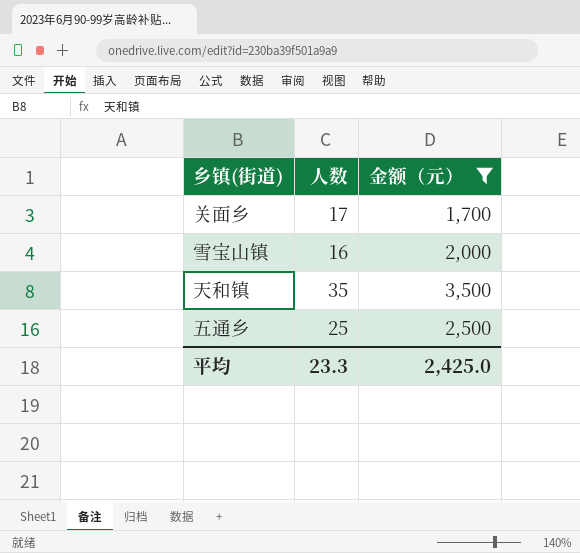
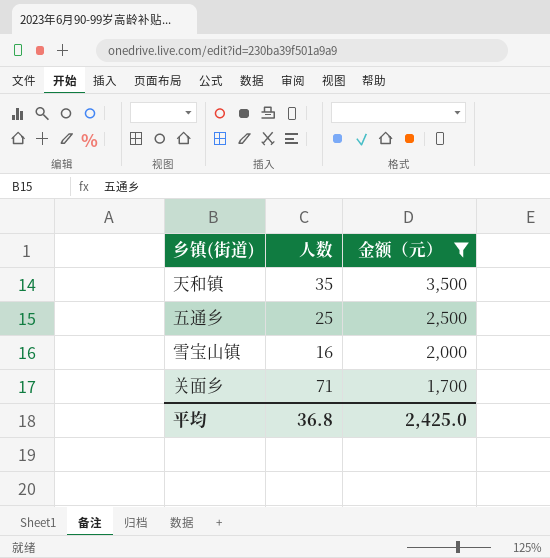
row order: none -> 金额（元） descending
关面乡 | 人数: 17 -> 71
平均 | 人数: 23.3 -> 36.8

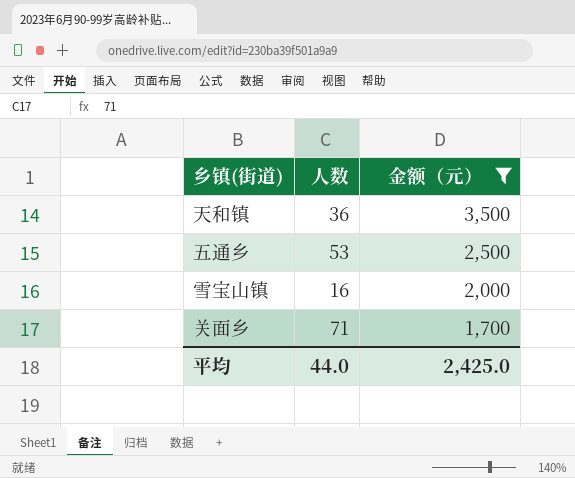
天和镇 | 人数: 35 -> 36
五通乡 | 人数: 25 -> 53
平均 | 人数: 36.8 -> 44.0

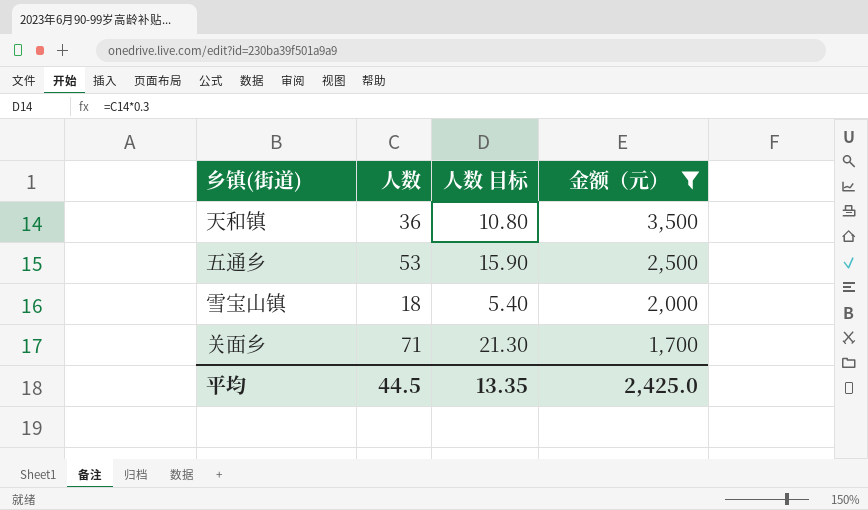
column 人数 目标 | formula: none -> [人数] * 0.3
雪宝山镇 | 人数: 16 -> 18
平均 | 人数: 44.0 -> 44.5

